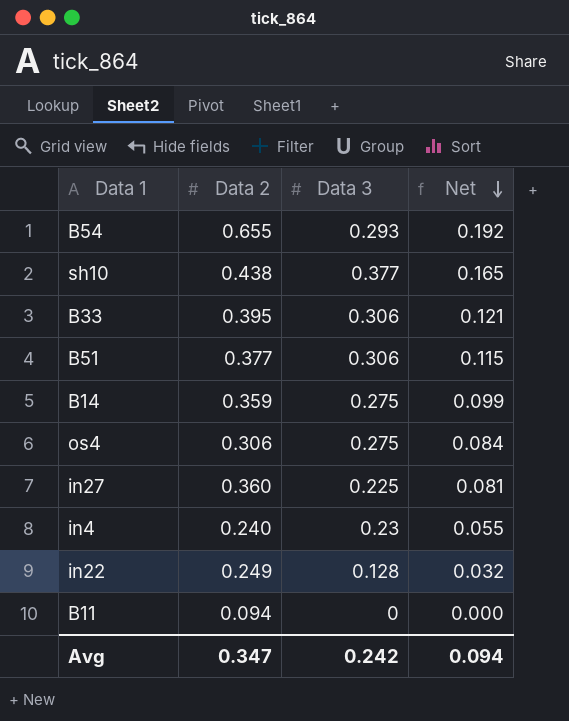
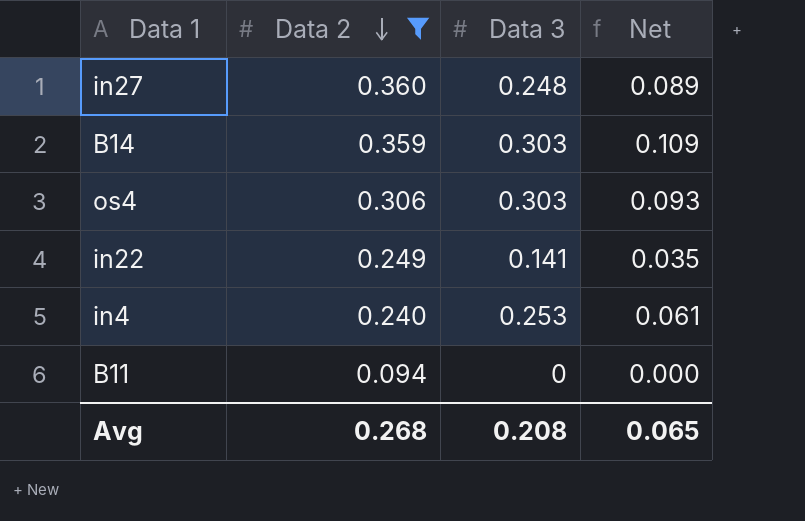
filter: none -> Data 2 <= 0.360
row order: Net descending -> Data 2 descending
in27 | Data 3: 0.225 -> 0.248
in27 | Net: 0.081 -> 0.089
B14 | Data 3: 0.275 -> 0.303
B14 | Net: 0.099 -> 0.109
os4 | Data 3: 0.275 -> 0.303
os4 | Net: 0.084 -> 0.093
in22 | Data 3: 0.128 -> 0.141
in22 | Net: 0.032 -> 0.035
in4 | Data 3: 0.23 -> 0.253
in4 | Net: 0.055 -> 0.061
Avg | Data 2: 0.347 -> 0.268
Avg | Data 3: 0.242 -> 0.208
Avg | Net: 0.094 -> 0.065

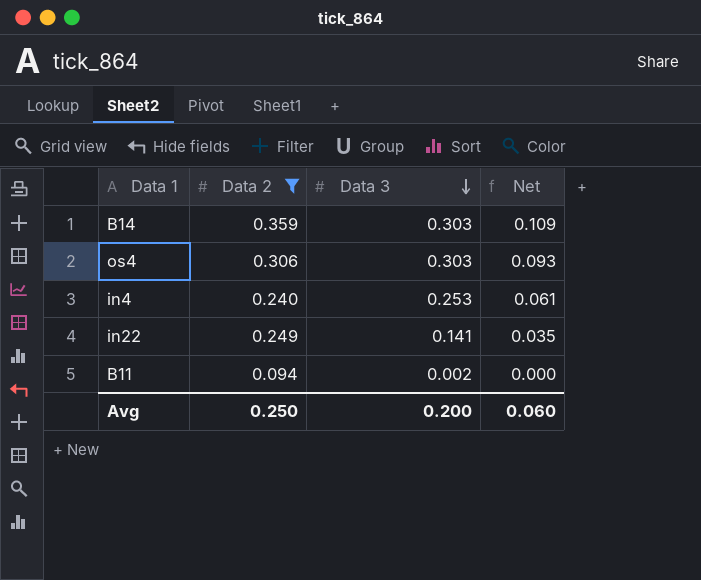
row order: Data 2 descending -> Data 3 descending
row in27: 0.360 | 0.248 | 0.089 -> none
B11 | Data 3: 0 -> 0.002
Avg | Data 2: 0.268 -> 0.250
Avg | Data 3: 0.208 -> 0.200
Avg | Net: 0.065 -> 0.060

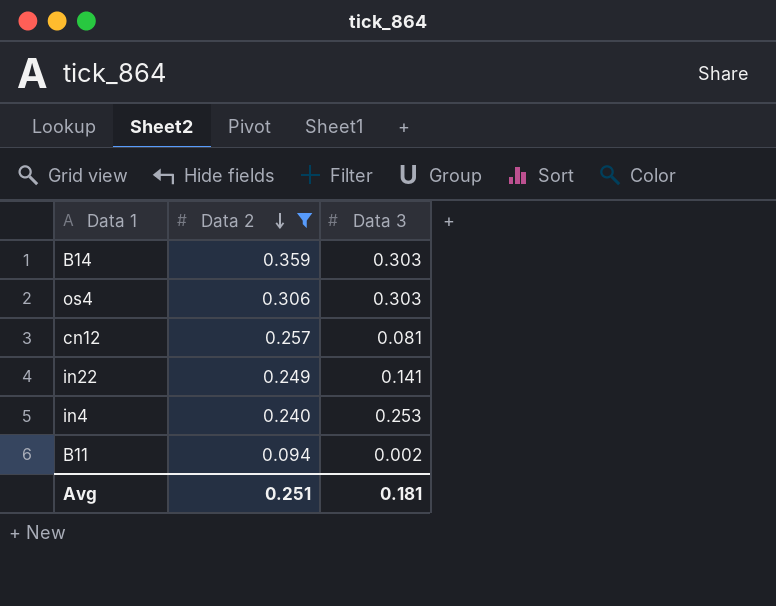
row order: Data 3 descending -> Data 2 descending
column Net | formula: [Data 2] * [Data 3] -> none
row cn12: none -> 0.257 | 0.081
Avg | Data 2: 0.250 -> 0.251
Avg | Data 3: 0.200 -> 0.181

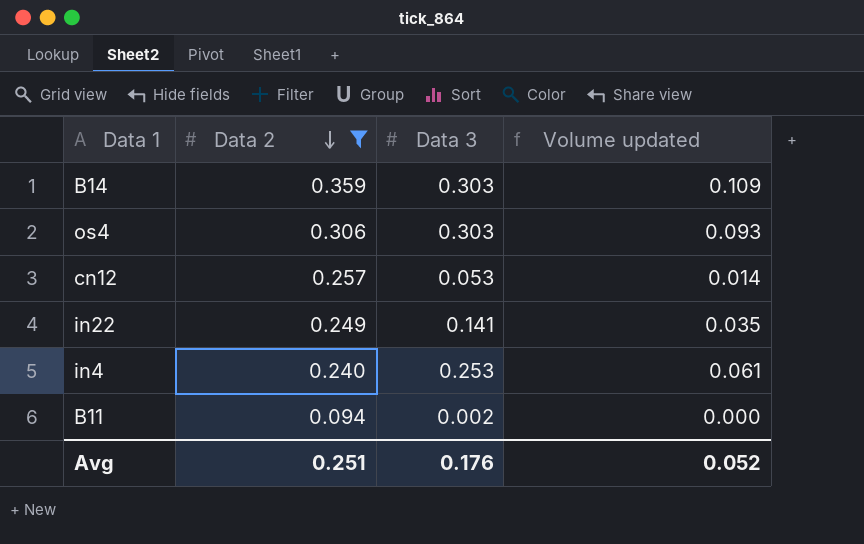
column Volume updated | formula: none -> [Data 2] * [Data 3]
cn12 | Data 3: 0.081 -> 0.053
Avg | Data 3: 0.181 -> 0.176

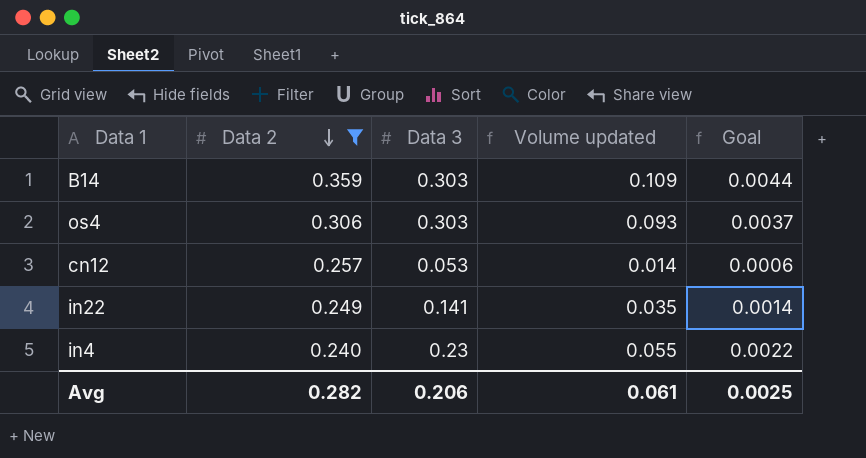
column Goal | formula: none -> [Volume updated] * 0.04
row B11: 0.094 | 0.002 | 0.000 -> none
in4 | Data 3: 0.253 -> 0.23
in4 | Volume updated: 0.061 -> 0.055
Avg | Data 2: 0.251 -> 0.282
Avg | Data 3: 0.176 -> 0.206
Avg | Volume updated: 0.052 -> 0.061

